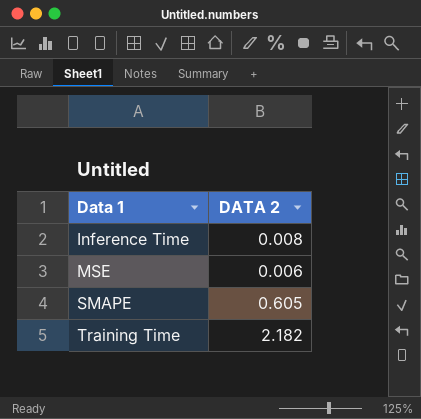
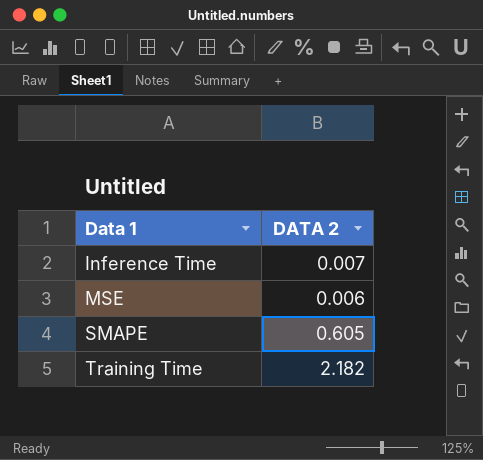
Inference Time | DATA 2: 0.008 -> 0.007

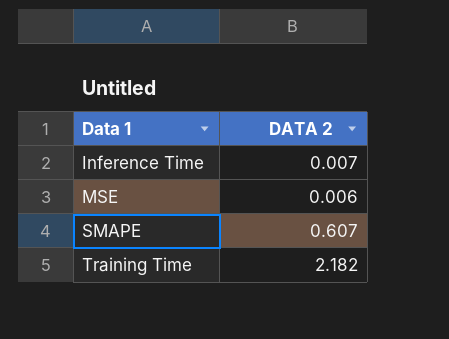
SMAPE | DATA 2: 0.605 -> 0.607

